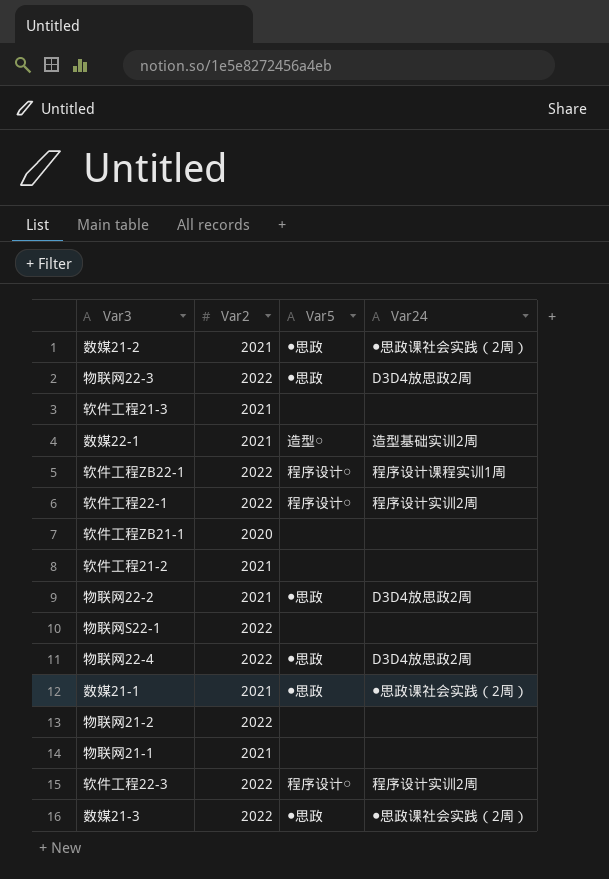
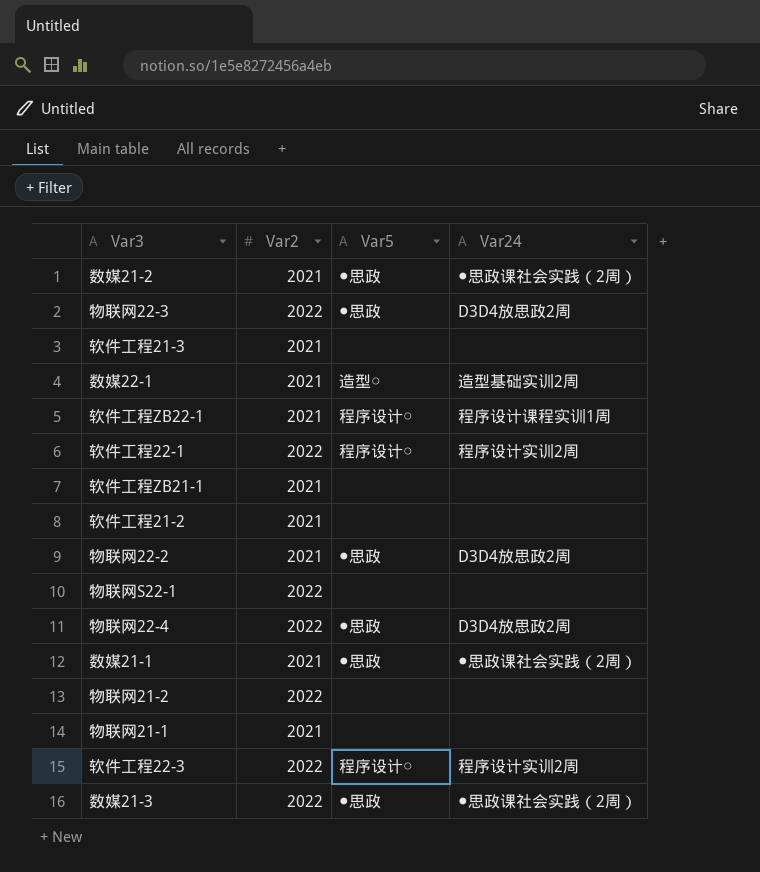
软件工程ZB22-1 | Var2: 2022 -> 2021
软件工程ZB21-1 | Var2: 2020 -> 2021

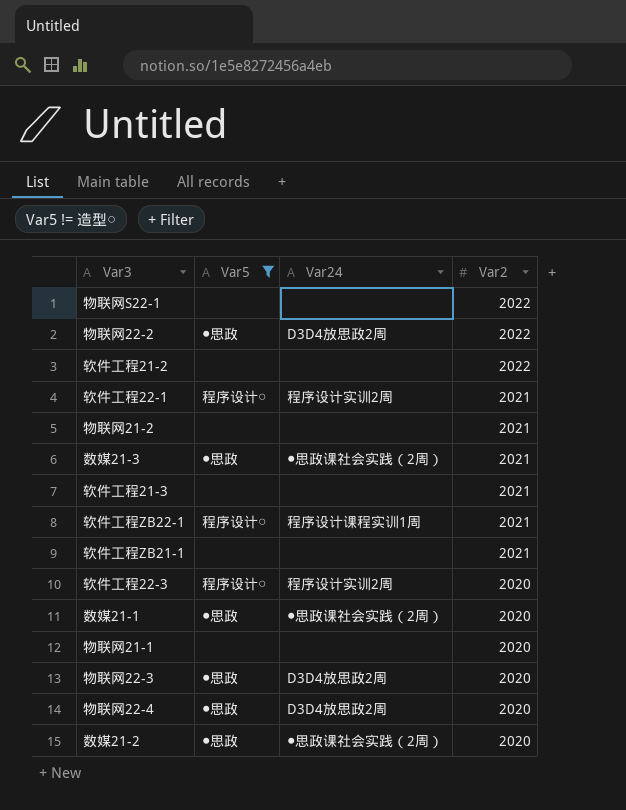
filter: none -> Var5 != 造型○
row order: none -> Var2 descending
column Var2 | position: 2 -> 4
物联网22-2 | Var2: 2021 -> 2022
软件工程21-2 | Var2: 2021 -> 2022
软件工程22-1 | Var2: 2022 -> 2021
物联网21-2 | Var2: 2022 -> 2021
数媒21-3 | Var2: 2022 -> 2021
软件工程22-3 | Var2: 2022 -> 2020
数媒21-1 | Var2: 2021 -> 2020
物联网21-1 | Var2: 2021 -> 2020
物联网22-3 | Var2: 2022 -> 2020
物联网22-4 | Var2: 2022 -> 2020
数媒21-2 | Var2: 2021 -> 2020

